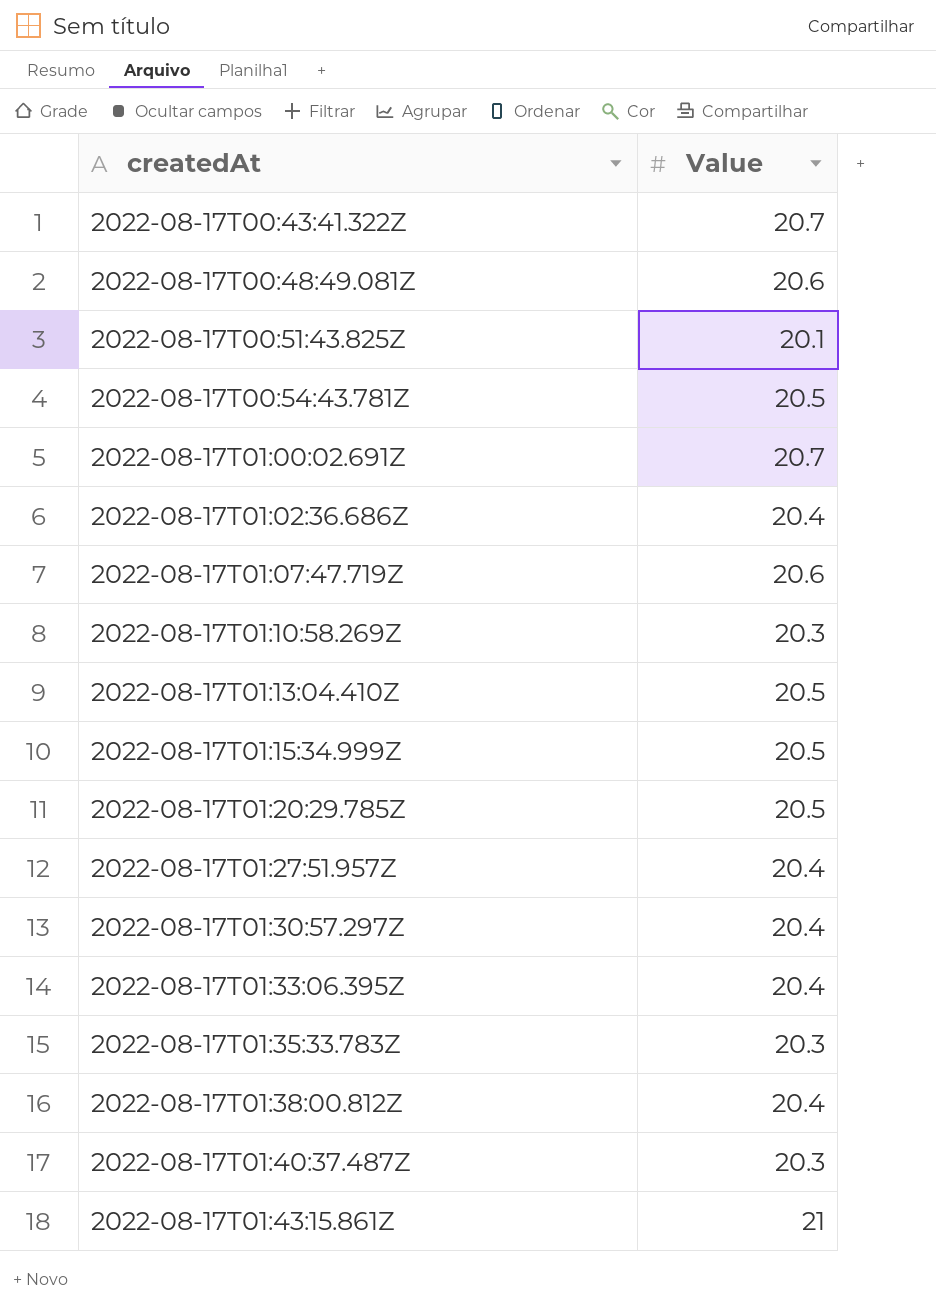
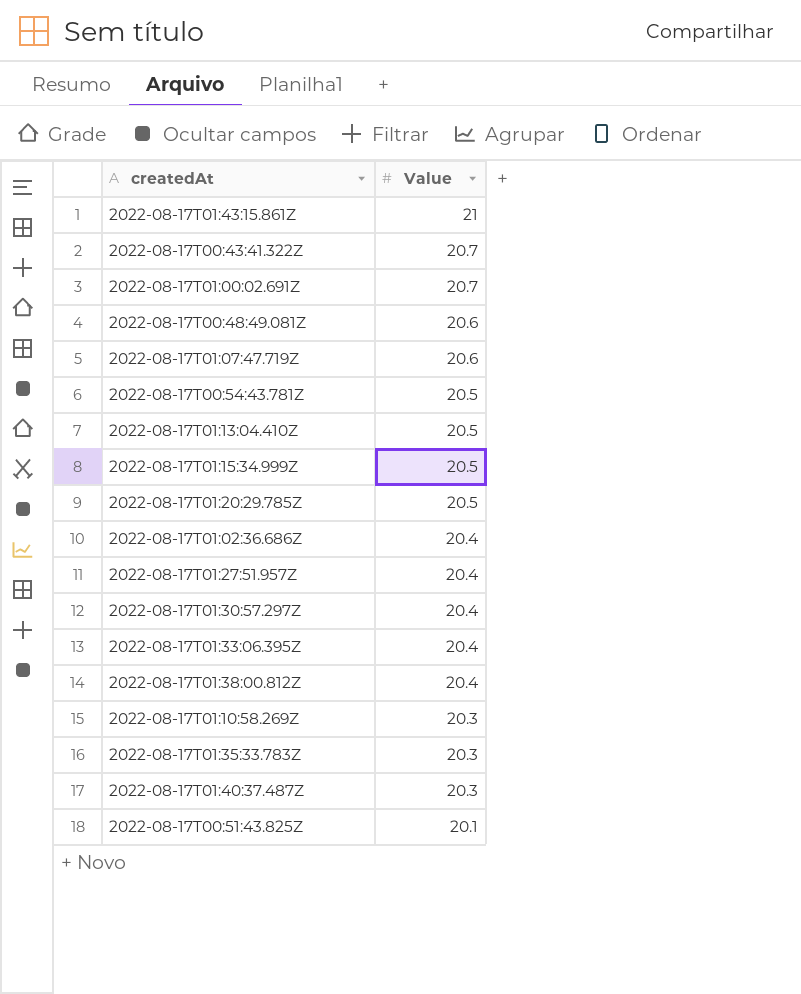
row order: createdAt ascending -> Value descending

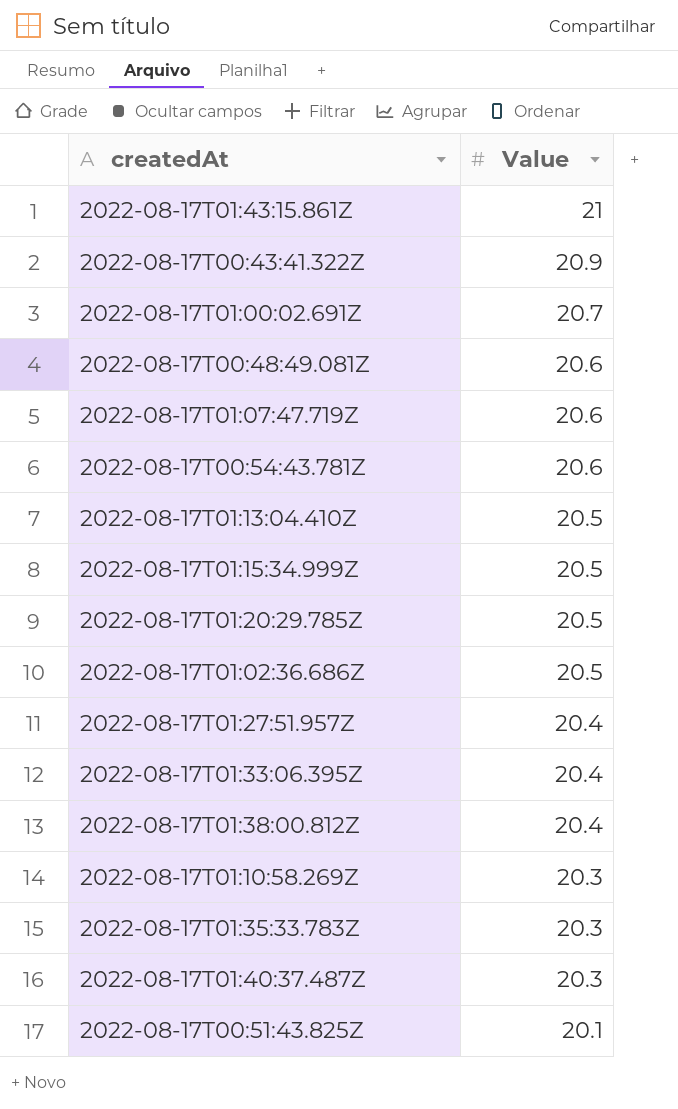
row 2022-08-17T01:30:57.297Z: 20.4 -> none
2022-08-17T00:43:41.322Z | Value: 20.7 -> 20.9
2022-08-17T00:54:43.781Z | Value: 20.5 -> 20.6
2022-08-17T01:02:36.686Z | Value: 20.4 -> 20.5

